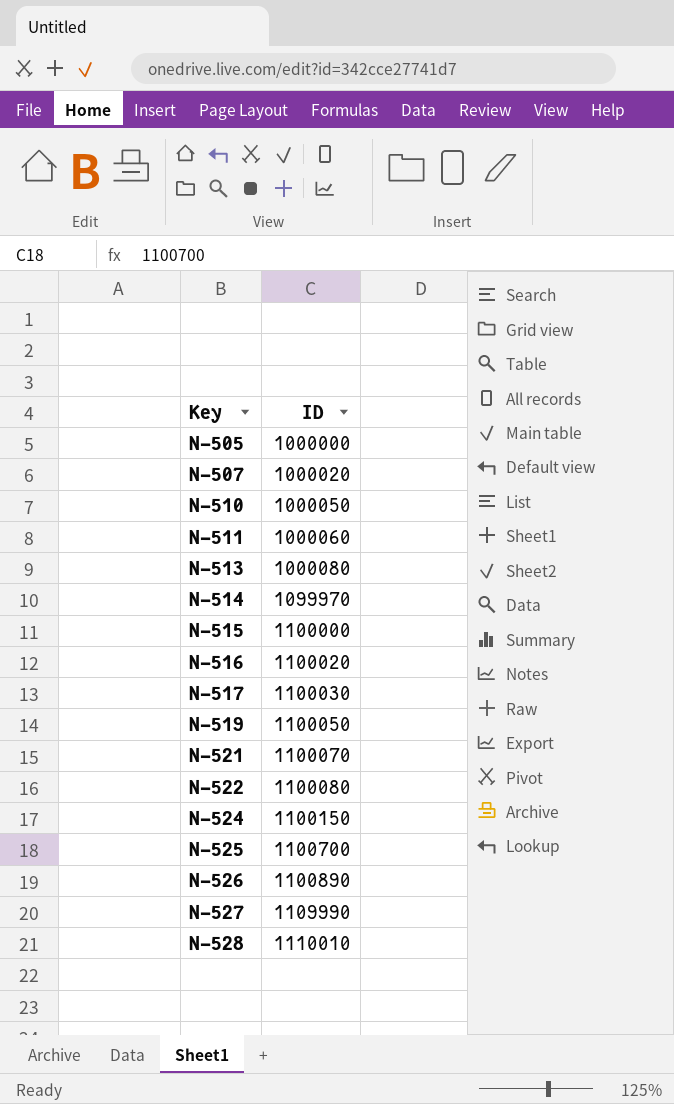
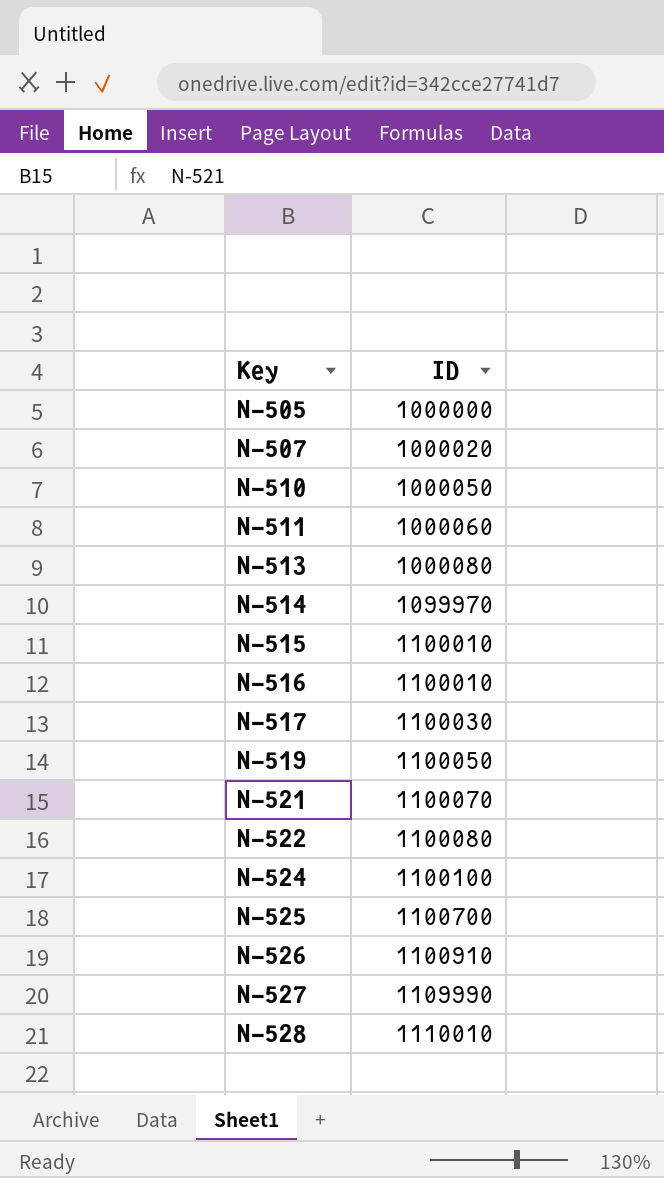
N-515 | ID: 1100000 -> 1100010
N-516 | ID: 1100020 -> 1100010
N-524 | ID: 1100150 -> 1100100
N-526 | ID: 1100890 -> 1100910

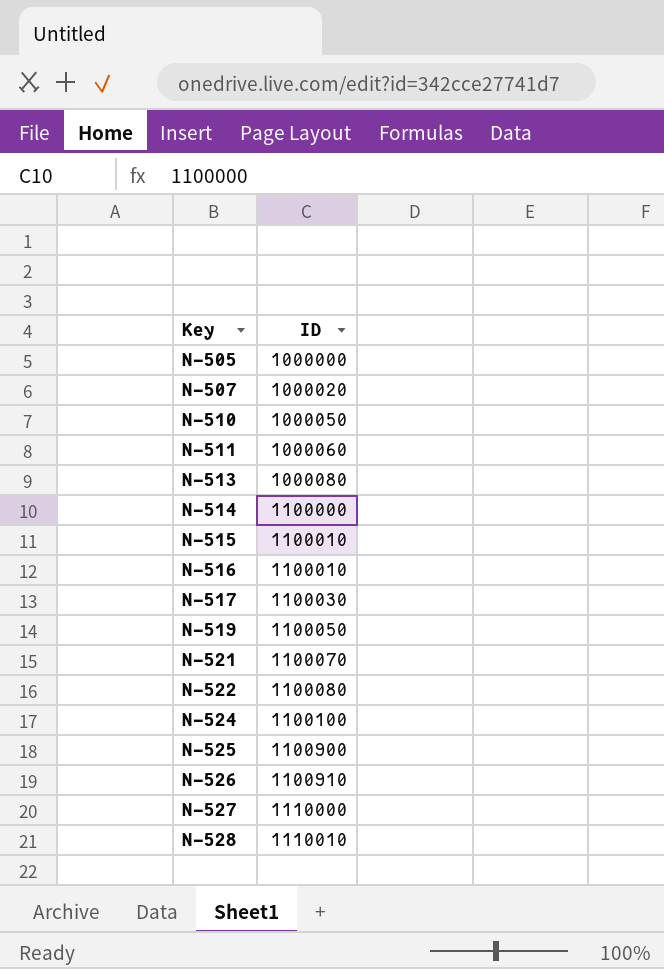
N-514 | ID: 1099970 -> 1100000
N-525 | ID: 1100700 -> 1100900
N-527 | ID: 1109990 -> 1110000

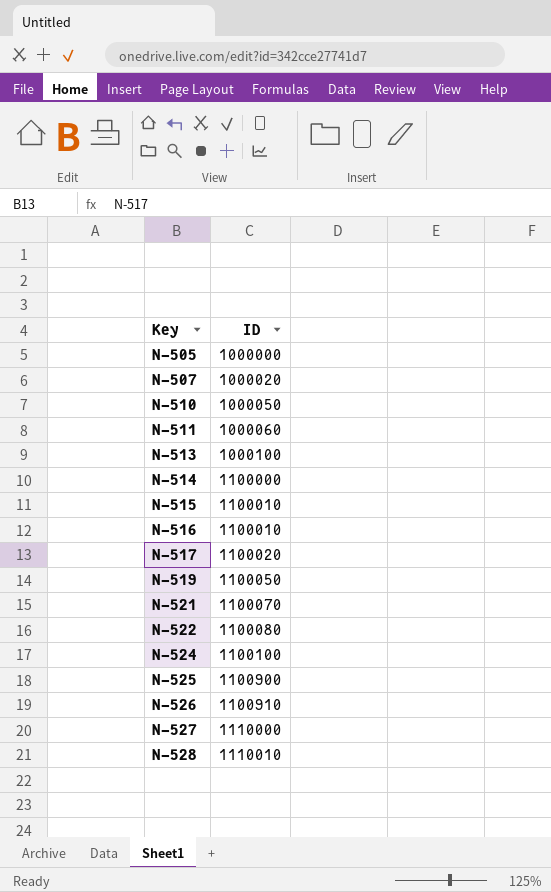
N-513 | ID: 1000080 -> 1000100
N-517 | ID: 1100030 -> 1100020

